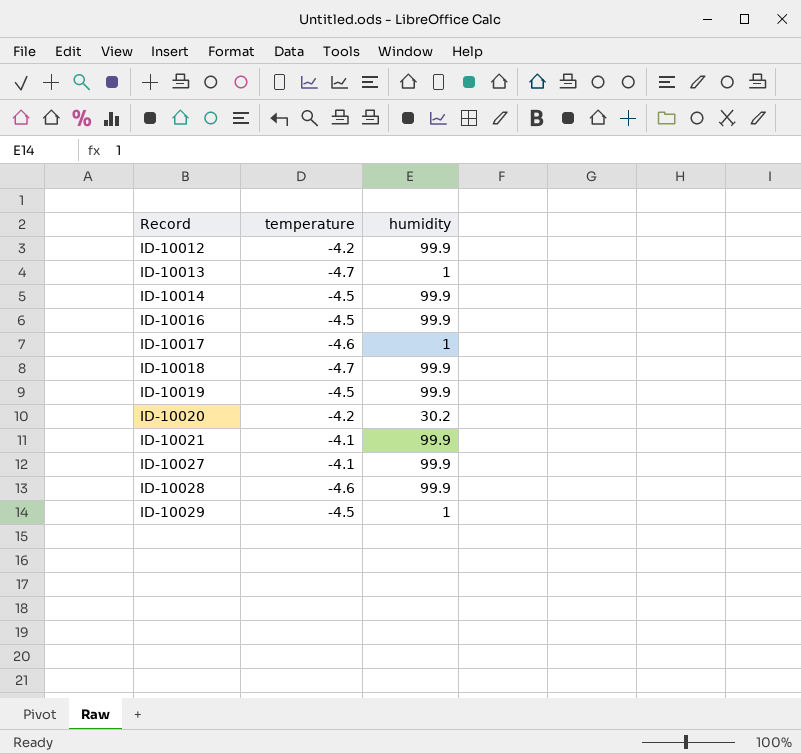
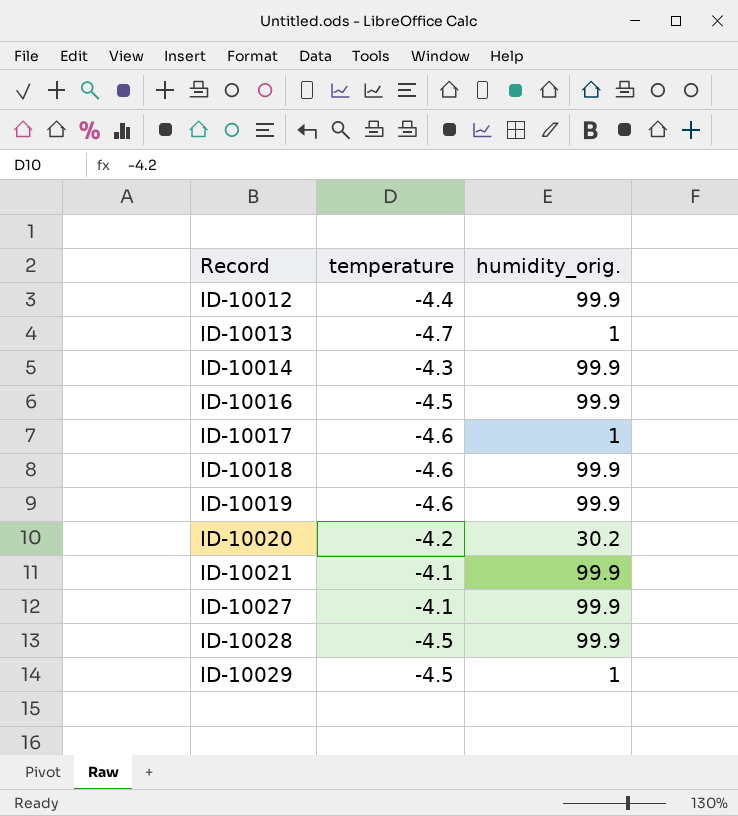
column name: humidity -> humidity_orig.
ID-10012 | temperature: -4.2 -> -4.4
ID-10014 | temperature: -4.5 -> -4.3
ID-10018 | temperature: -4.7 -> -4.6
ID-10019 | temperature: -4.5 -> -4.6
ID-10028 | temperature: -4.6 -> -4.5

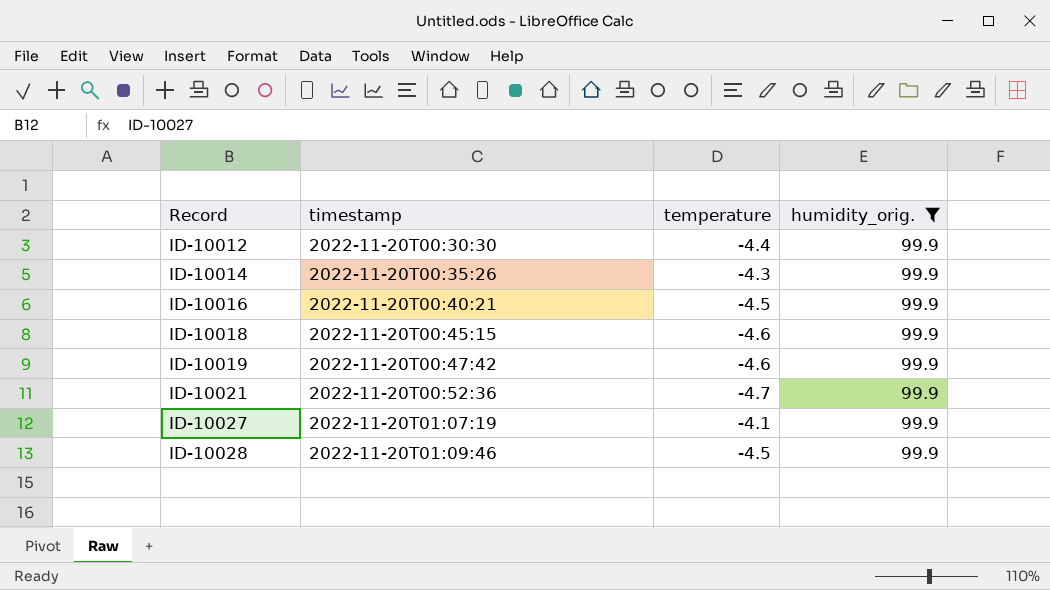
filter: none -> humidity_orig. = 99.9
column timestamp | position: none -> 2
ID-10021 | temperature: -4.1 -> -4.7

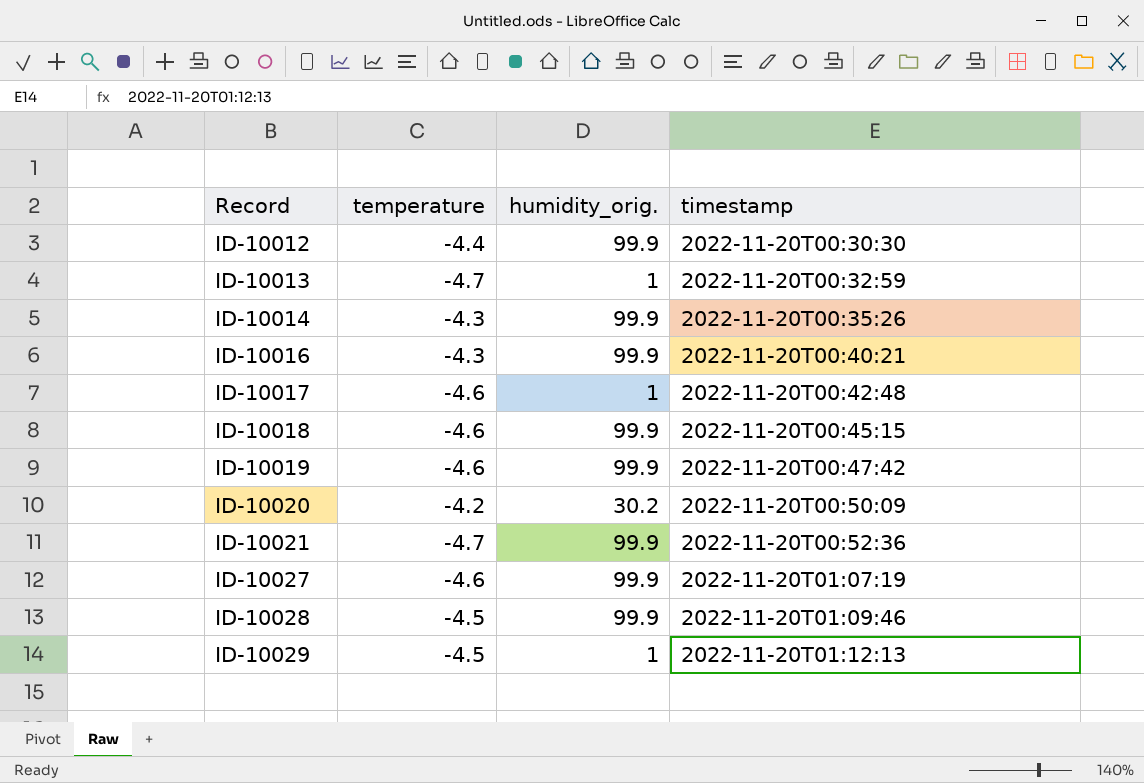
filter: humidity_orig. = 99.9 -> none
column timestamp | position: 2 -> 4
ID-10016 | temperature: -4.5 -> -4.3
ID-10027 | temperature: -4.1 -> -4.6

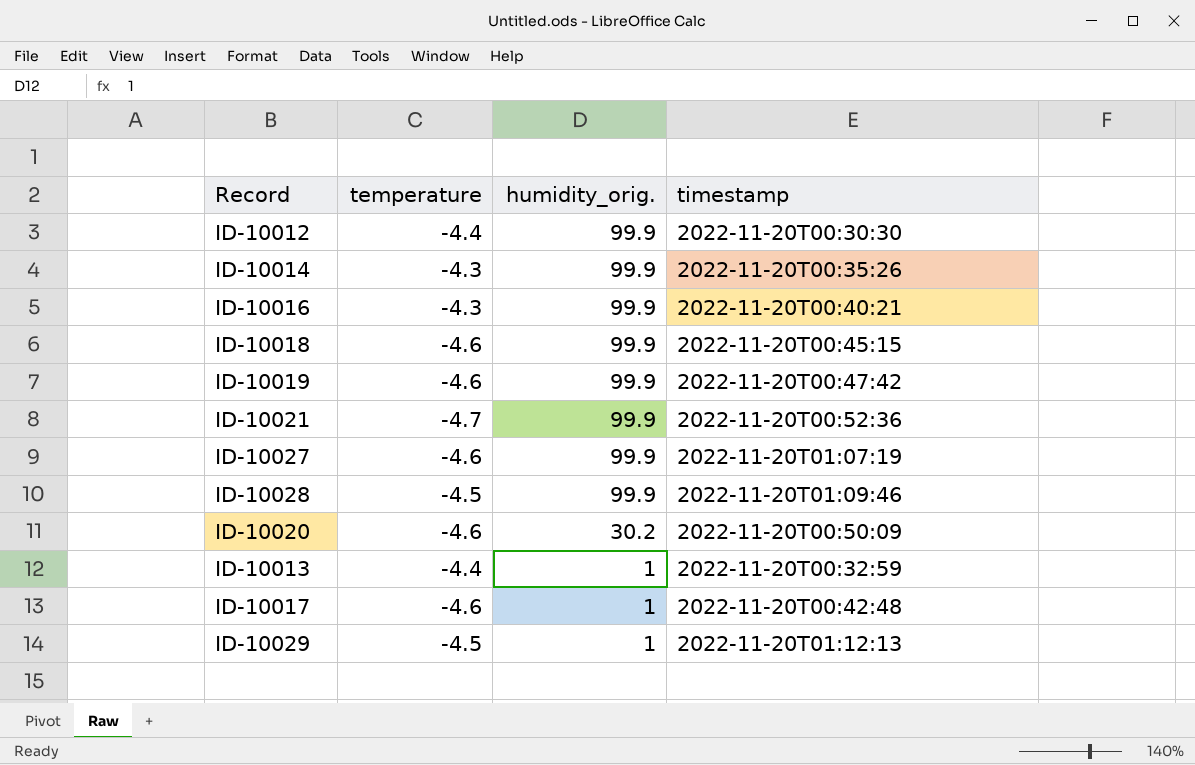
row order: Record ascending -> humidity_orig. descending
ID-10020 | temperature: -4.2 -> -4.6
ID-10013 | temperature: -4.7 -> -4.4

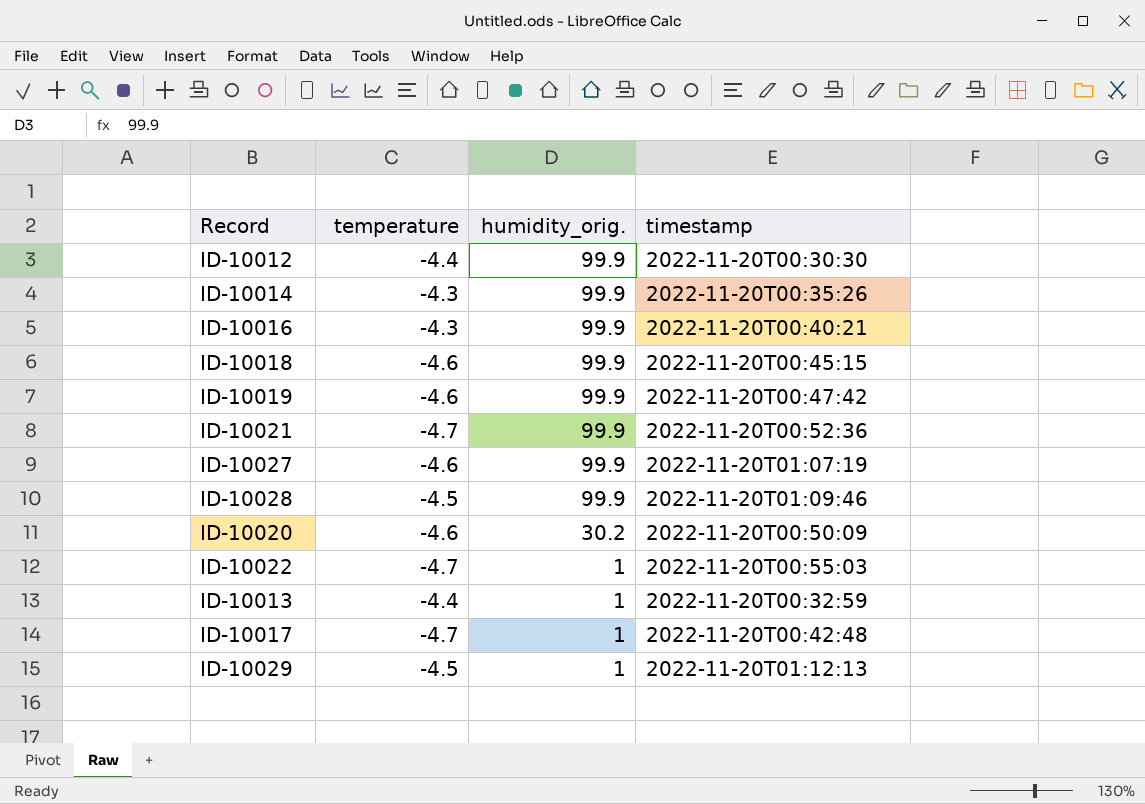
row ID-10022: none -> -4.7 | 1 | 2022-11-20T00:55:03
ID-10017 | temperature: -4.6 -> -4.7

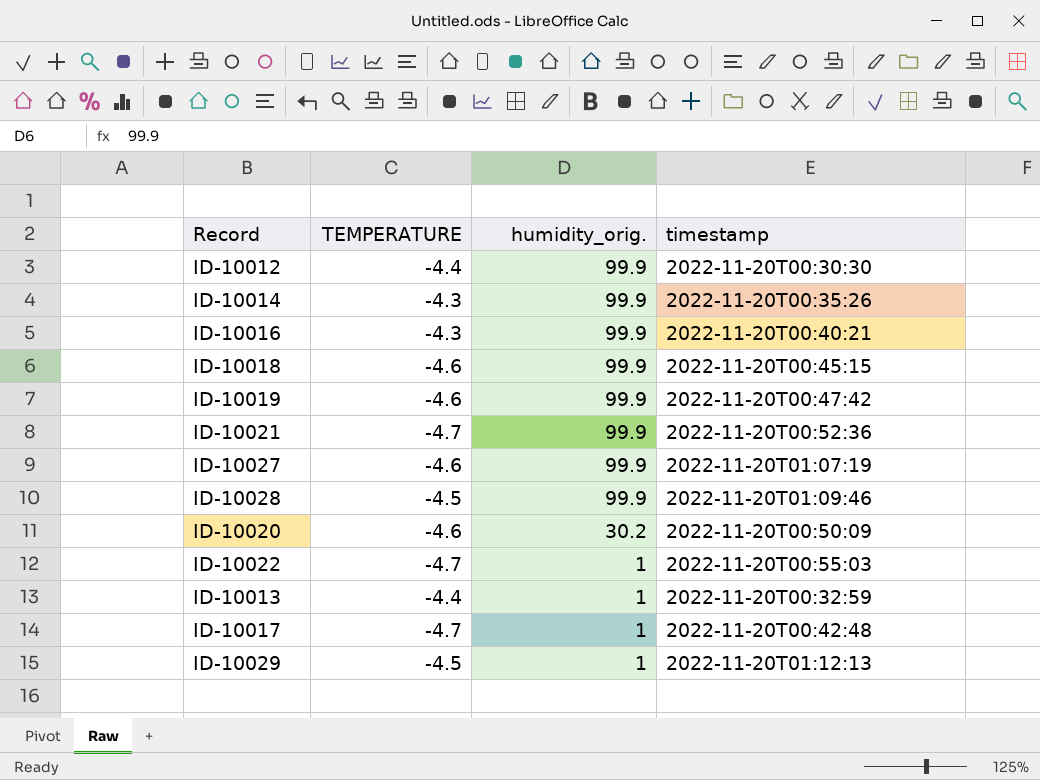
column name: temperature -> TEMPERATURE

